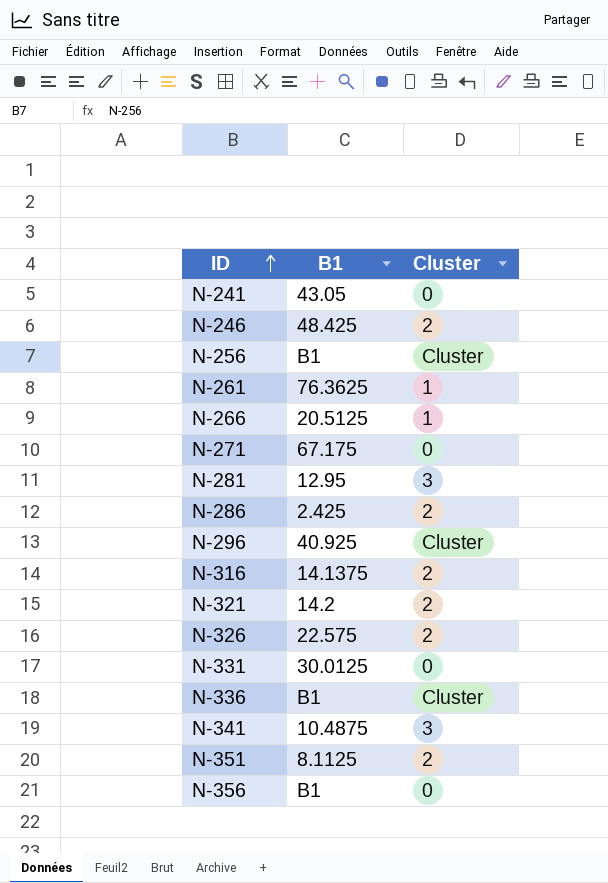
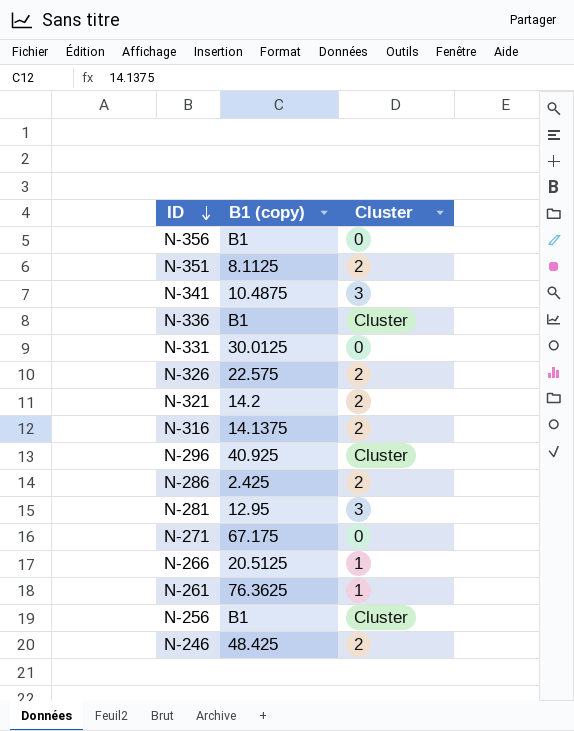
row order: ID ascending -> ID descending
column name: B1 -> B1 (copy)
row N-241: 43.05 | 0 -> none

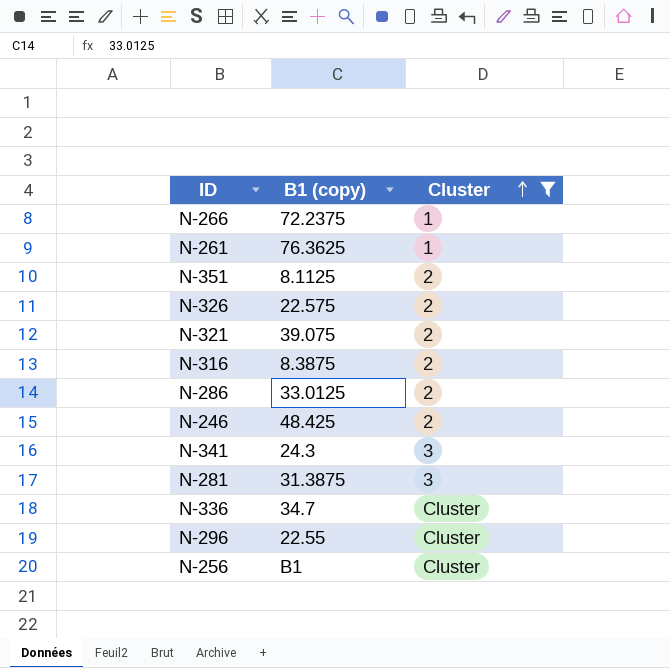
filter: none -> Cluster != 0
row order: ID descending -> Cluster ascending
N-266 | B1 (copy): 20.5125 -> 72.2375
N-321 | B1 (copy): 14.2 -> 39.075
N-316 | B1 (copy): 14.1375 -> 8.3875
N-286 | B1 (copy): 2.425 -> 33.0125
N-341 | B1 (copy): 10.4875 -> 24.3
N-281 | B1 (copy): 12.95 -> 31.3875
N-336 | B1 (copy): B1 -> 34.7
N-296 | B1 (copy): 40.925 -> 22.55

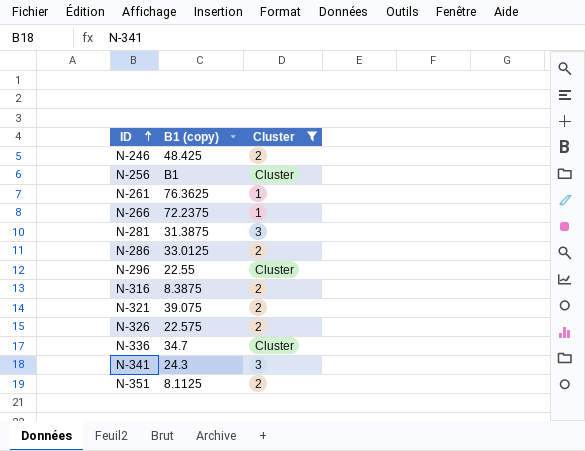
row order: Cluster ascending -> ID ascending

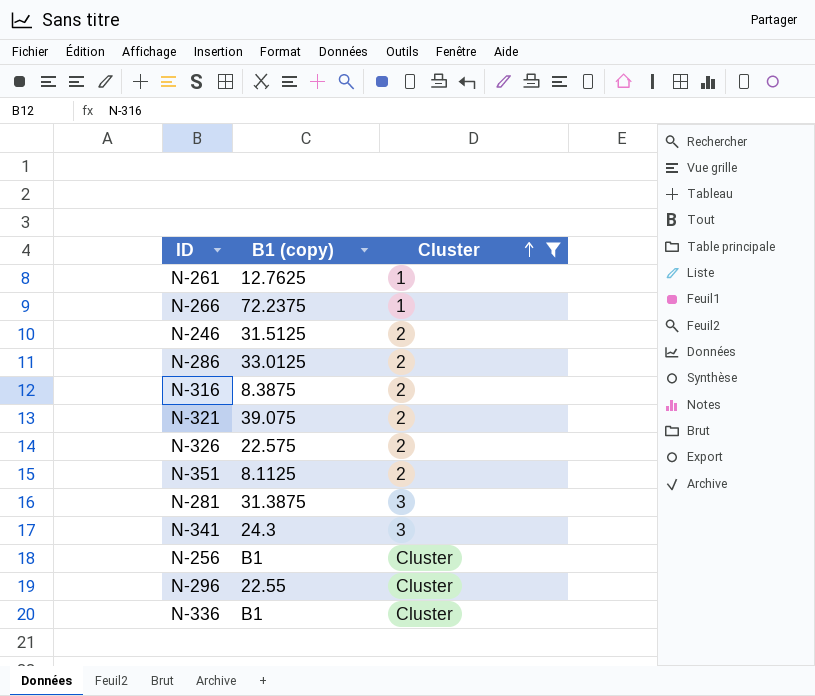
row order: ID ascending -> Cluster ascending
N-261 | B1 (copy): 76.3625 -> 12.7625
N-246 | B1 (copy): 48.425 -> 31.5125
N-336 | B1 (copy): 34.7 -> B1

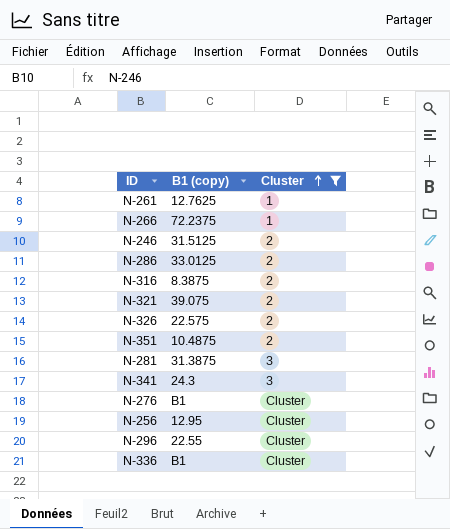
N-351 | B1 (copy): 8.1125 -> 10.4875
row N-276: none -> B1 | Cluster
N-256 | B1 (copy): B1 -> 12.95

